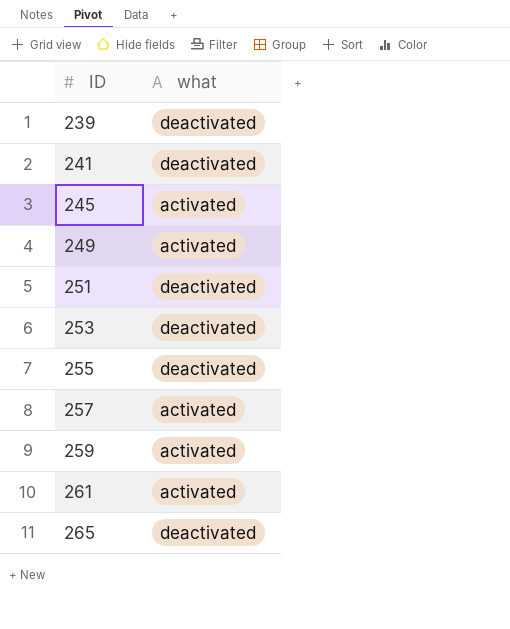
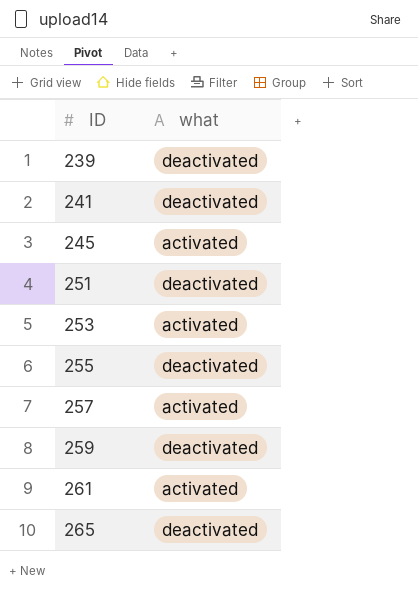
row 249: activated -> none
253 | what: deactivated -> activated
259 | what: activated -> deactivated

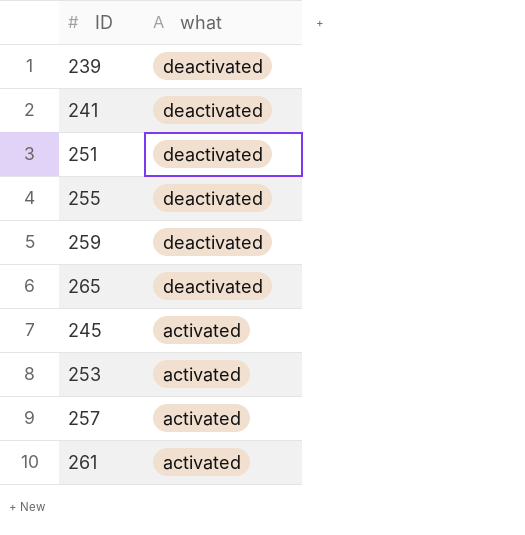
row order: ID ascending -> what descending

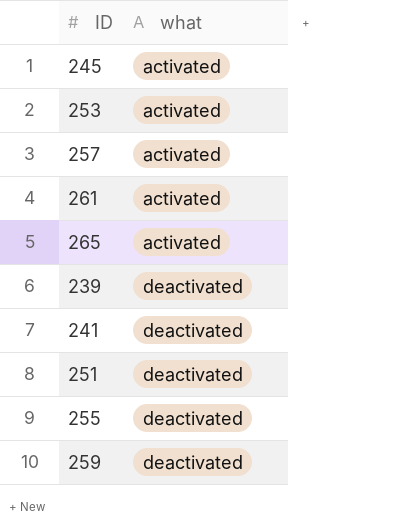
row order: what descending -> what ascending
265 | what: deactivated -> activated

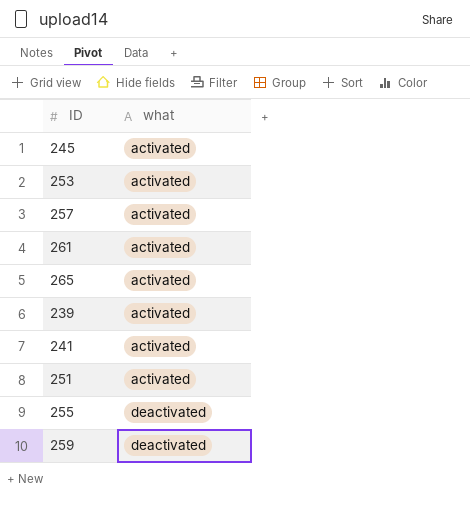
239 | what: deactivated -> activated
241 | what: deactivated -> activated
251 | what: deactivated -> activated

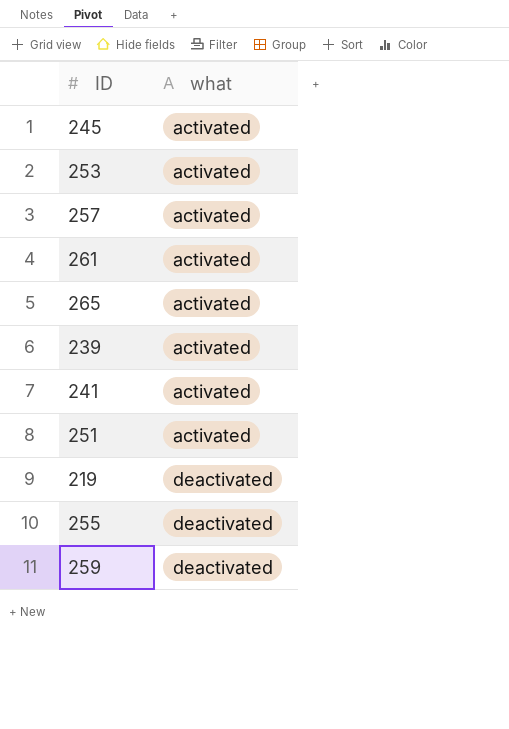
row 219: none -> deactivated

